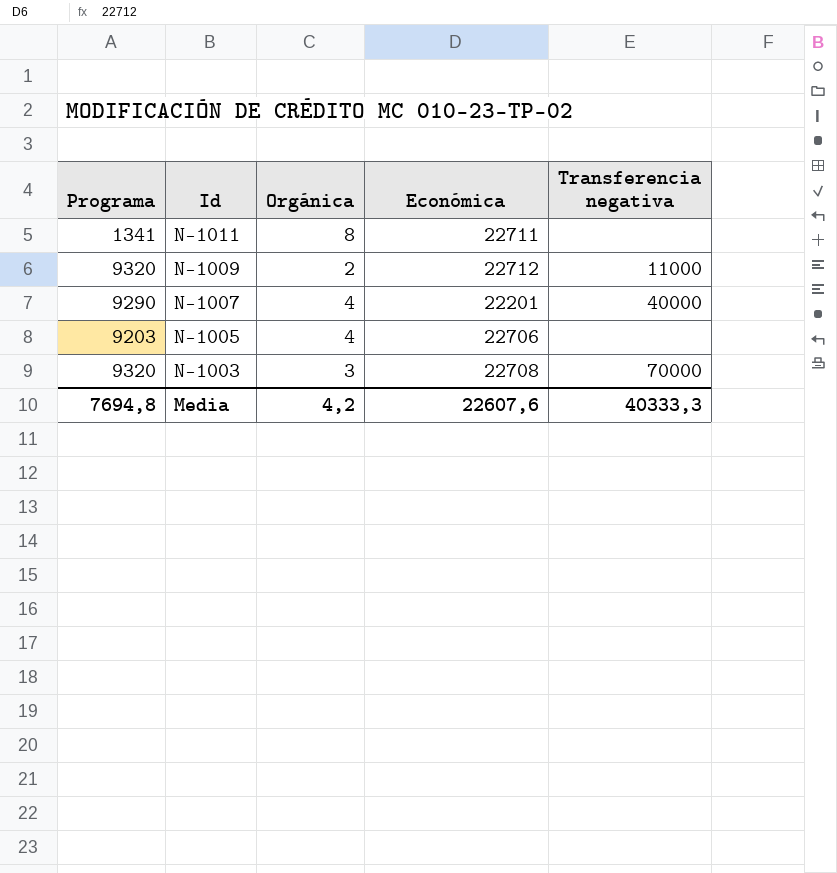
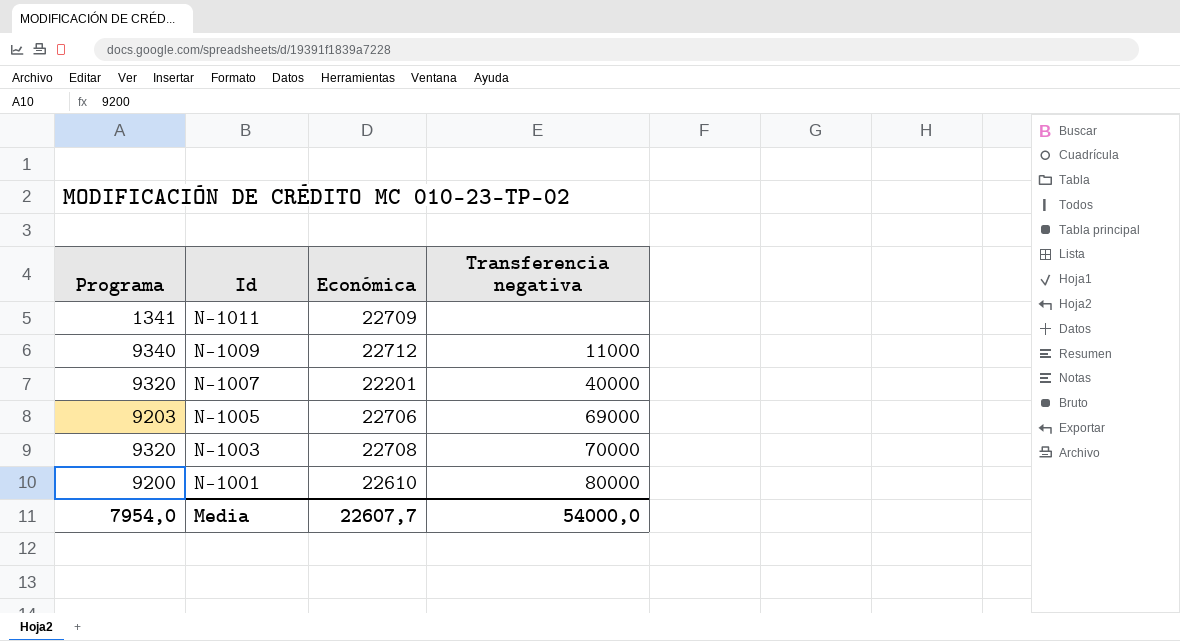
column Orgánica | position: 3 -> none
N-1011 | Económica: 22711 -> 22709
N-1009 | Programa: 9320 -> 9340
N-1007 | Programa: 9290 -> 9320
N-1005 | Transferencia negativa: none -> 69000
row N-1001: none -> 9200 | 22610 | 80000
Media | Programa: 7694,8 -> 7954,0
Media | Económica: 22607,6 -> 22607,7
Media | Transferencia negativa: 40333,3 -> 54000,0

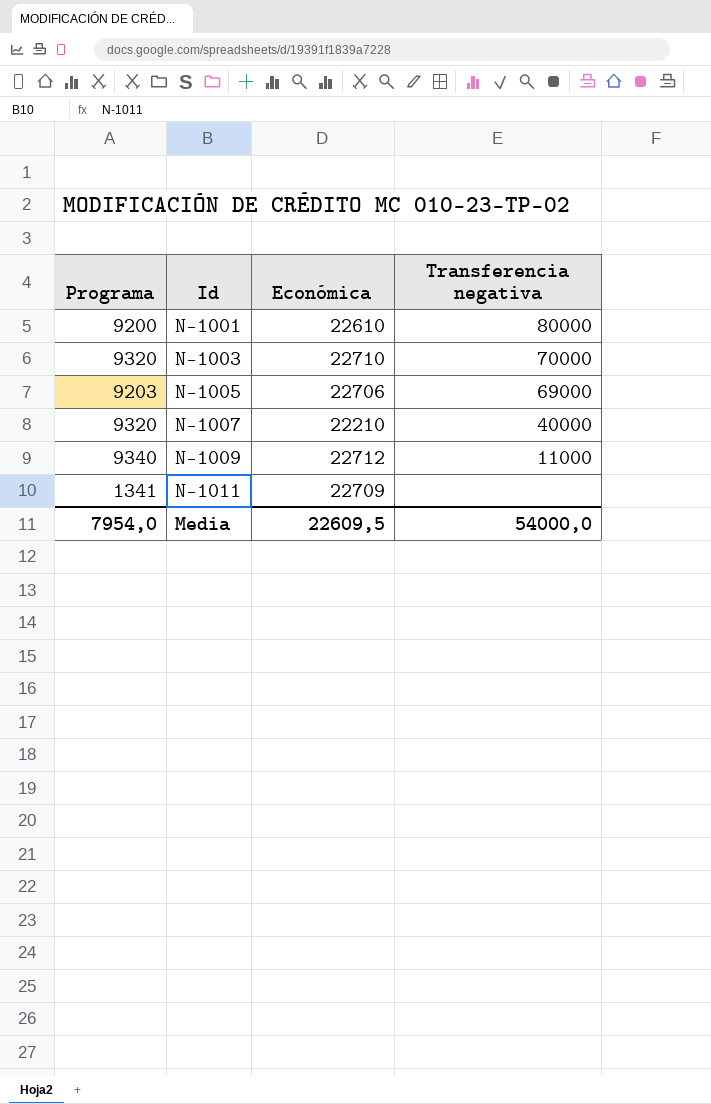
row order: Id descending -> Id ascending
N-1003 | Económica: 22708 -> 22710
N-1007 | Económica: 22201 -> 22210
Media | Económica: 22607,7 -> 22609,5

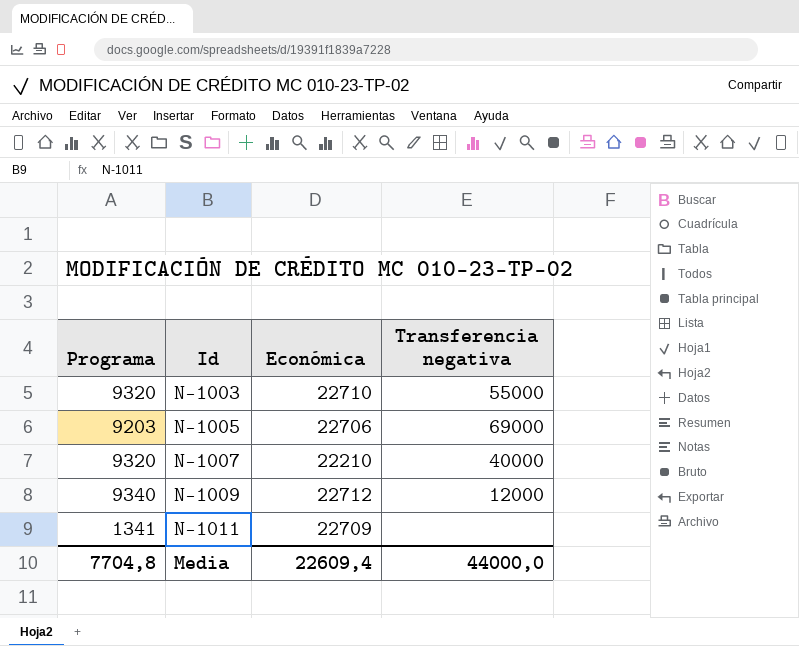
row N-1001: 9200 | 22610 | 80000 -> none
N-1003 | Transferencia negativa: 70000 -> 55000
N-1009 | Transferencia negativa: 11000 -> 12000
Media | Programa: 7954,0 -> 7704,8
Media | Económica: 22609,5 -> 22609,4
Media | Transferencia negativa: 54000,0 -> 44000,0

